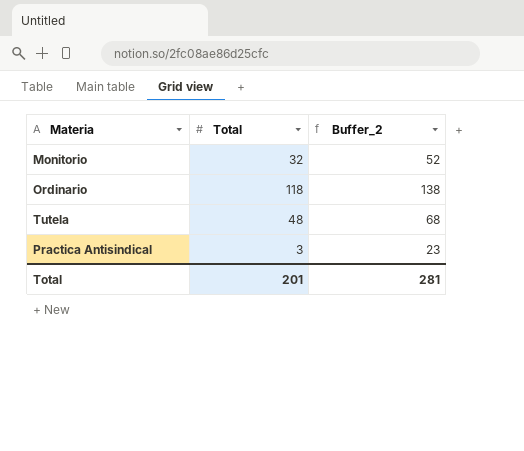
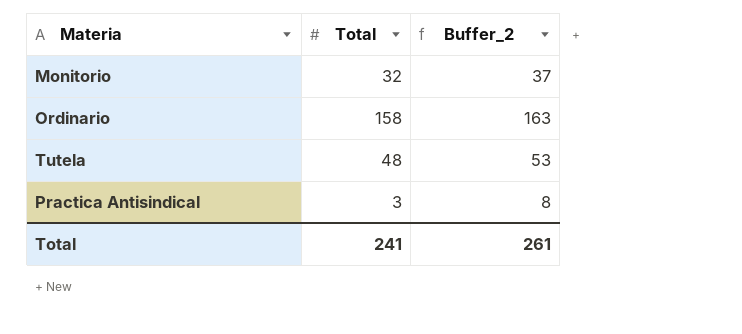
column Buffer_2 | formula: [Total] + 20 -> [Total] + 5
Ordinario | Total: 118 -> 158
Total | Total: 201 -> 241
Total | Buffer_2: 281 -> 261

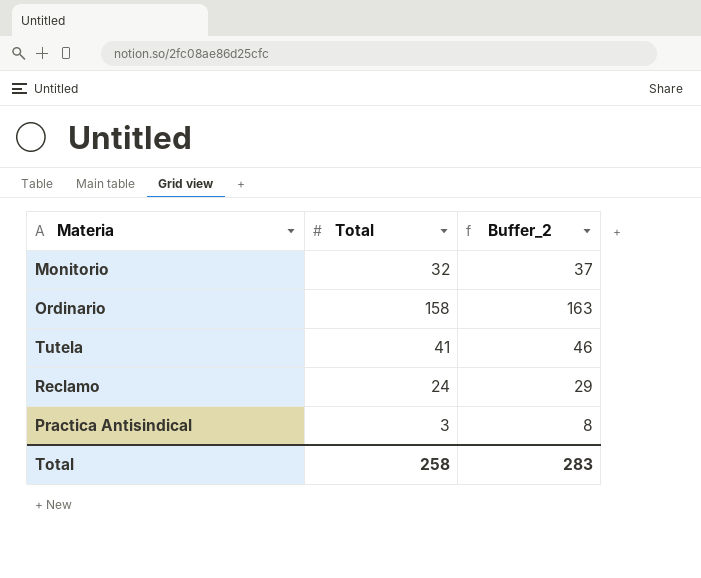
Tutela | Total: 48 -> 41
Tutela | Buffer_2: 53 -> 46
row Reclamo: none -> 24 | 29
Total | Total: 241 -> 258
Total | Buffer_2: 261 -> 283

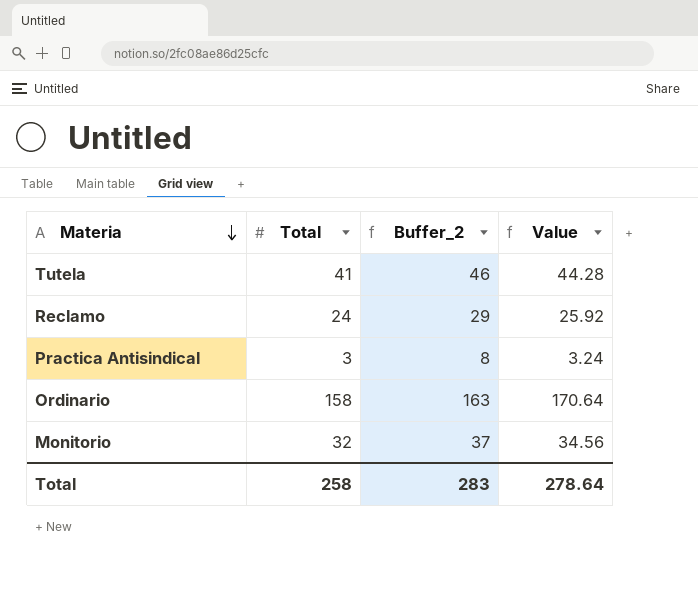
row order: none -> Materia descending
column Value | formula: none -> [Total] * 1.08

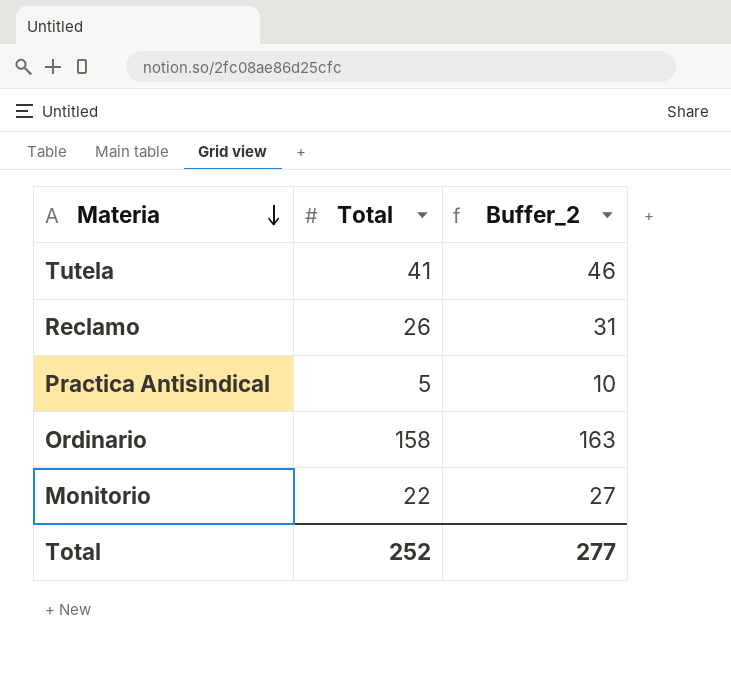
column Value | formula: [Total] * 1.08 -> none
Reclamo | Total: 24 -> 26
Reclamo | Buffer_2: 29 -> 31
Practica Antisindical | Total: 3 -> 5
Practica Antisindical | Buffer_2: 8 -> 10
Monitorio | Total: 32 -> 22
Monitorio | Buffer_2: 37 -> 27
Total | Total: 258 -> 252
Total | Buffer_2: 283 -> 277

